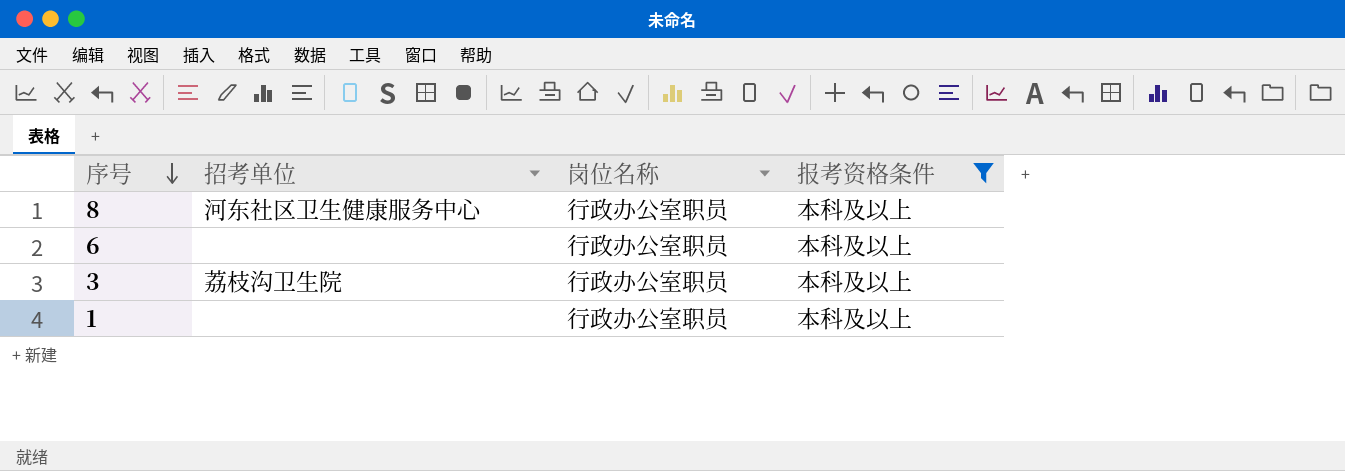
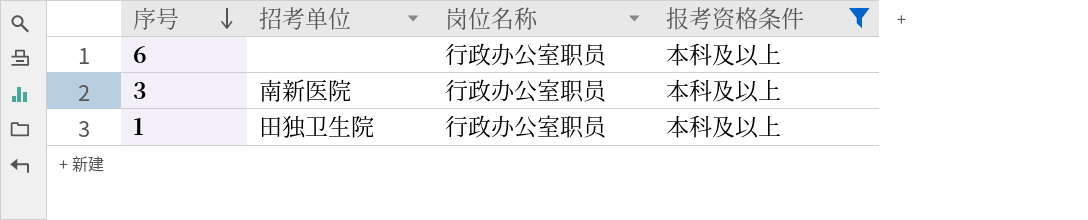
row 8: 河东社区卫生健康服务中心 | 行政办公室职员 | 本科及以上 -> none
3 | 招考单位: 荔枝沟卫生院 -> 南新医院
1 | 招考单位: none -> 田独卫生院

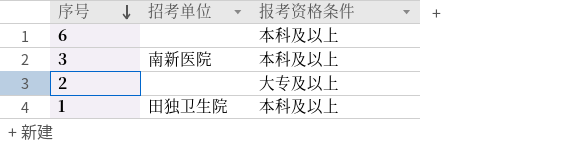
filter: 报考资格条件 = 本科及以上 -> none
column 岗位名称 | position: 3 -> none

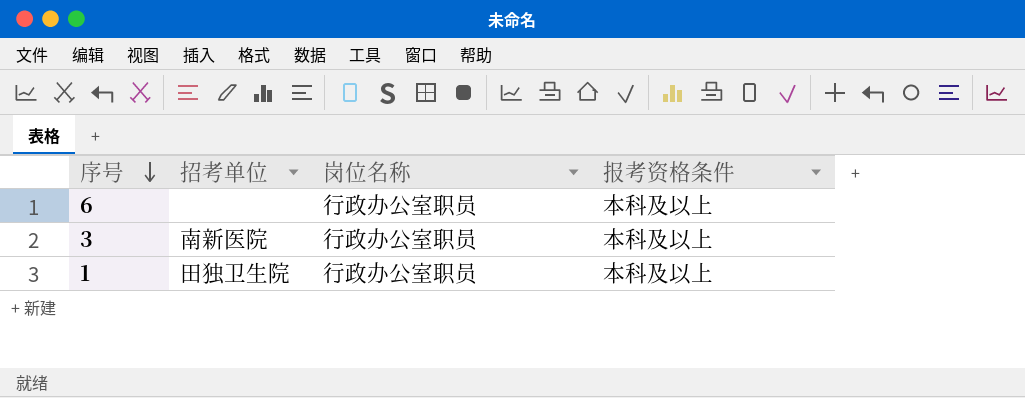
column 岗位名称 | position: none -> 3
row 2: none | 大专及以上 -> none

